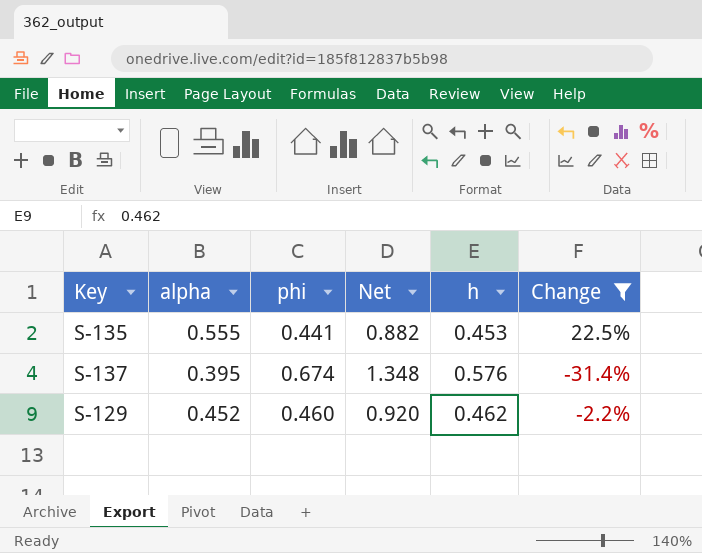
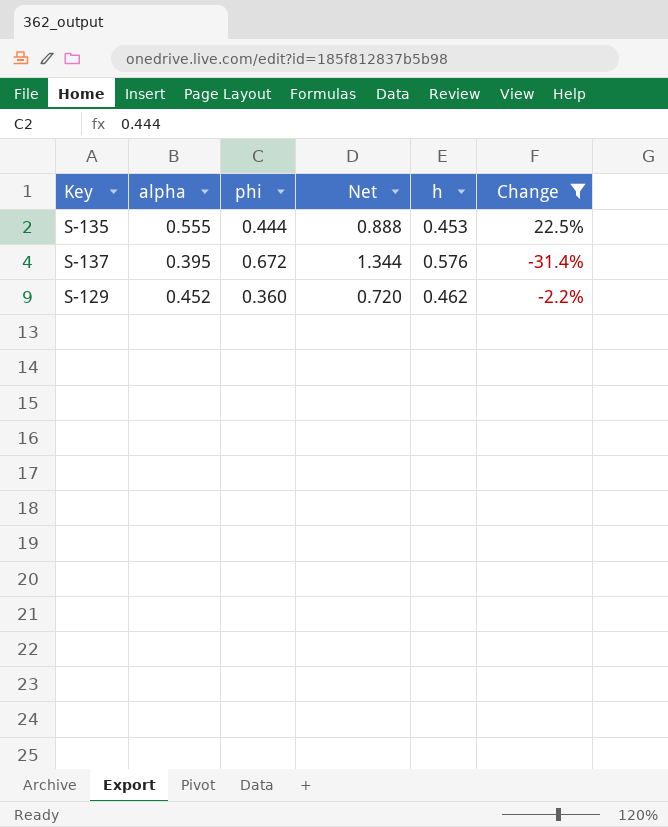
S-135 | phi: 0.441 -> 0.444
S-135 | Net: 0.882 -> 0.888
S-137 | phi: 0.674 -> 0.672
S-137 | Net: 1.348 -> 1.344
S-129 | phi: 0.460 -> 0.360
S-129 | Net: 0.920 -> 0.720

